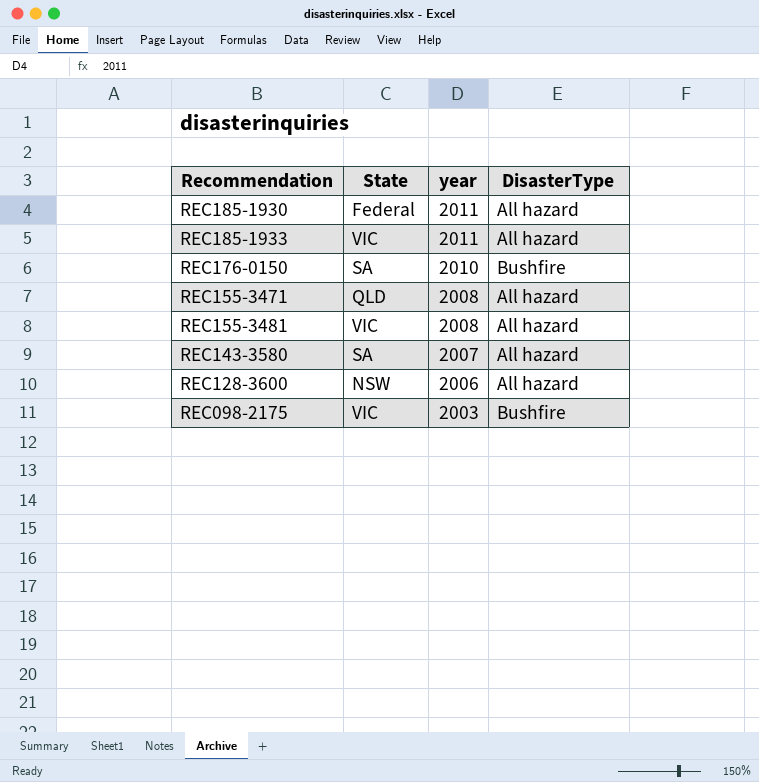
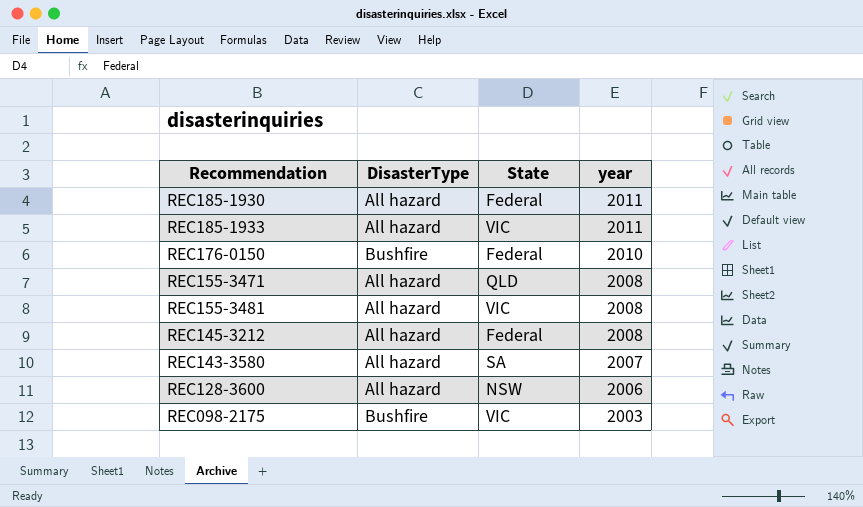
column DisasterType | position: 4 -> 2
REC176-0150 | State: SA -> Federal
row REC145-3212: none -> All hazard | Federal | 2008

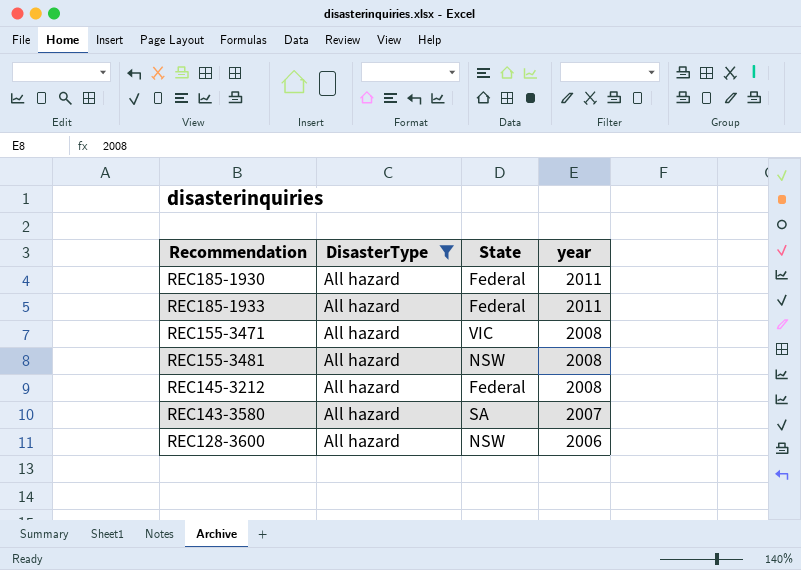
filter: none -> DisasterType = All hazard
REC185-1933 | State: VIC -> Federal
REC155-3471 | State: QLD -> VIC
REC155-3481 | State: VIC -> NSW

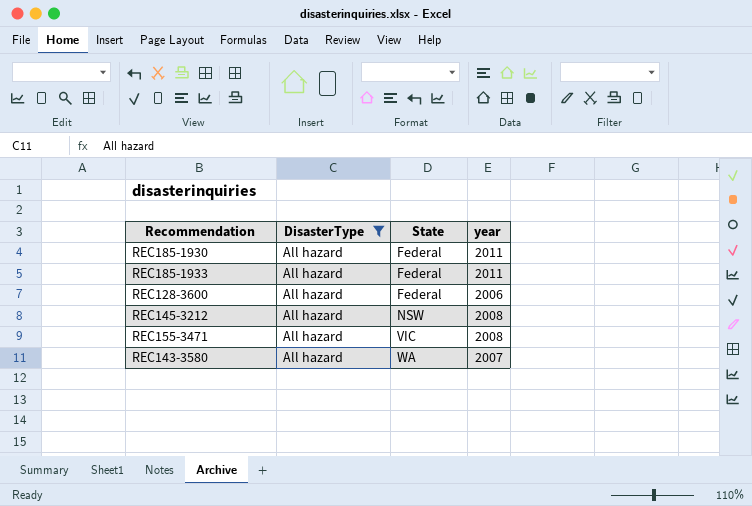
row order: year descending -> State ascending
row REC155-3481: All hazard | NSW | 2008 -> none
REC128-3600 | State: NSW -> Federal
REC145-3212 | State: Federal -> NSW
REC143-3580 | State: SA -> WA

